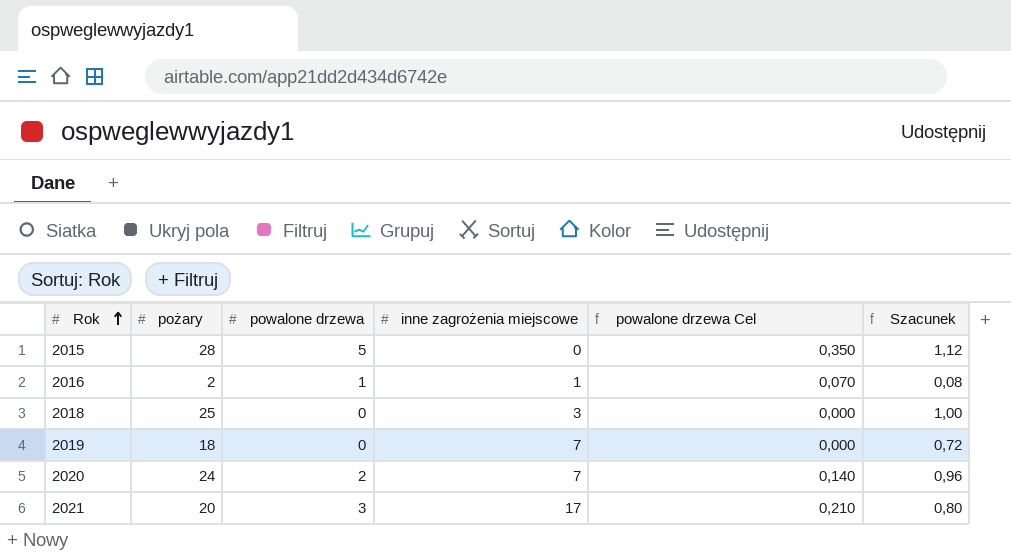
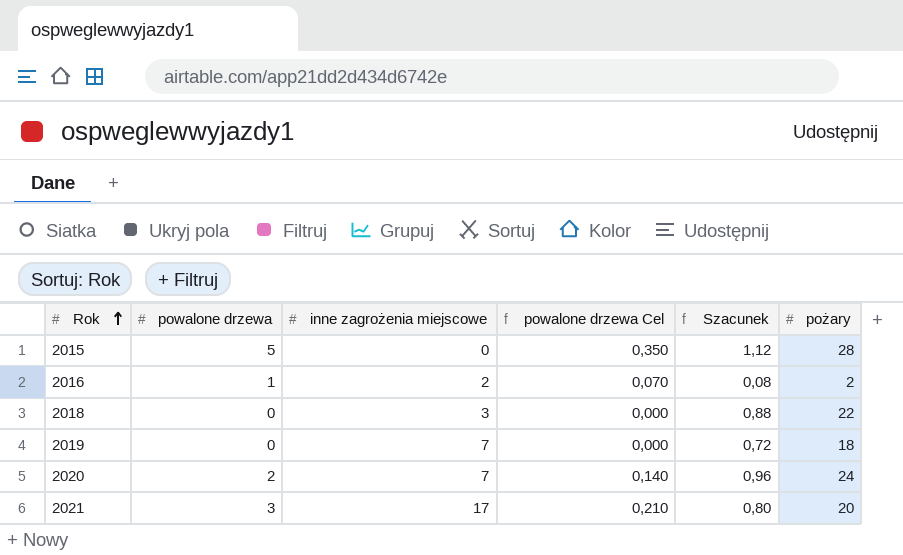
column pożary | position: 2 -> 6
2016 | inne zagrożenia miejscowe: 1 -> 2
2018 | Szacunek: 1,00 -> 0,88
2018 | pożary: 25 -> 22

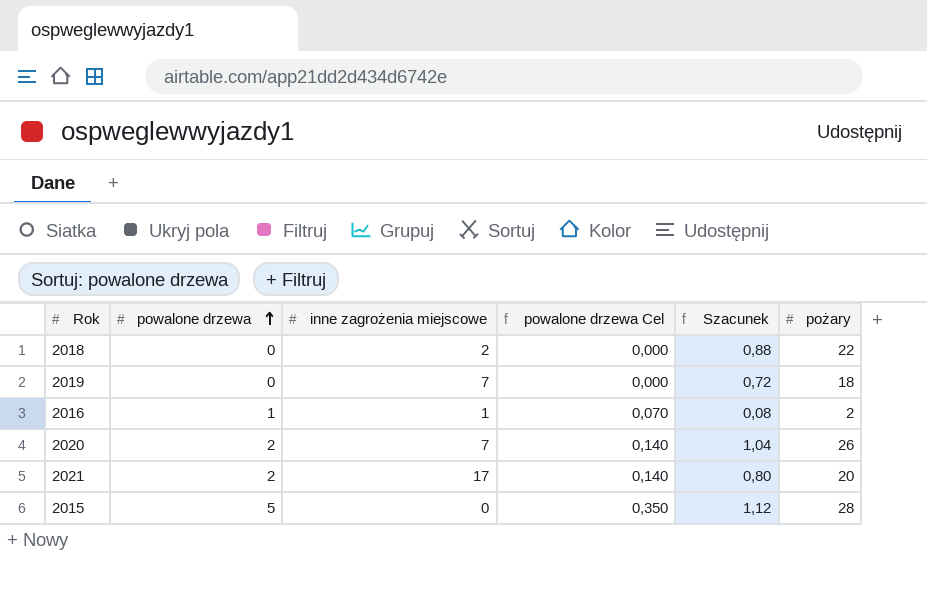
row order: Rok ascending -> powalone drzewa ascending
2018 | inne zagrożenia miejscowe: 3 -> 2
2016 | inne zagrożenia miejscowe: 2 -> 1
2020 | Szacunek: 0,96 -> 1,04
2020 | pożary: 24 -> 26
2021 | powalone drzewa: 3 -> 2
2021 | powalone drzewa Cel: 0,210 -> 0,140

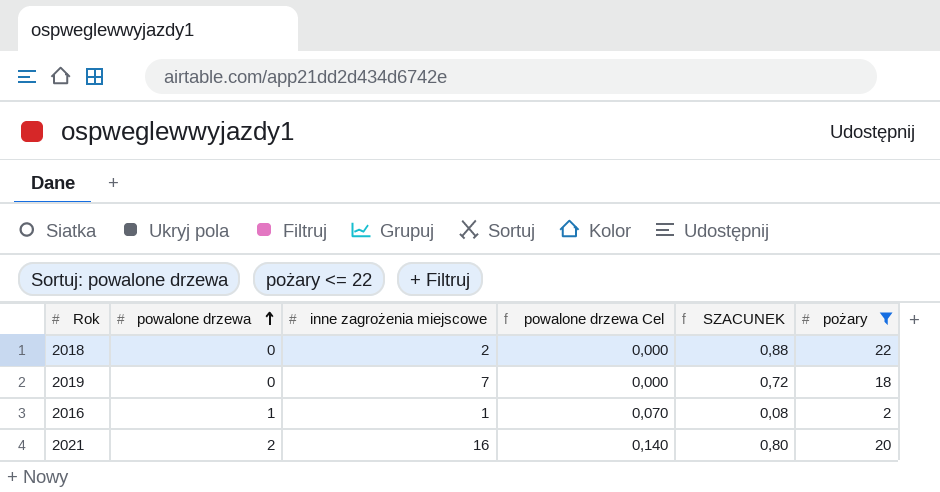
filter: none -> pożary <= 22
column name: Szacunek -> SZACUNEK
2021 | inne zagrożenia miejscowe: 17 -> 16

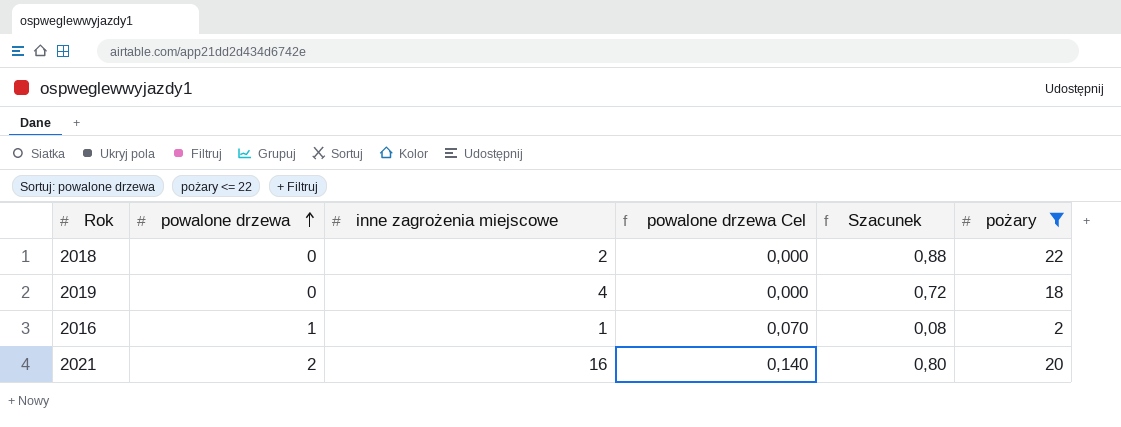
column name: SZACUNEK -> Szacunek
2019 | inne zagrożenia miejscowe: 7 -> 4

